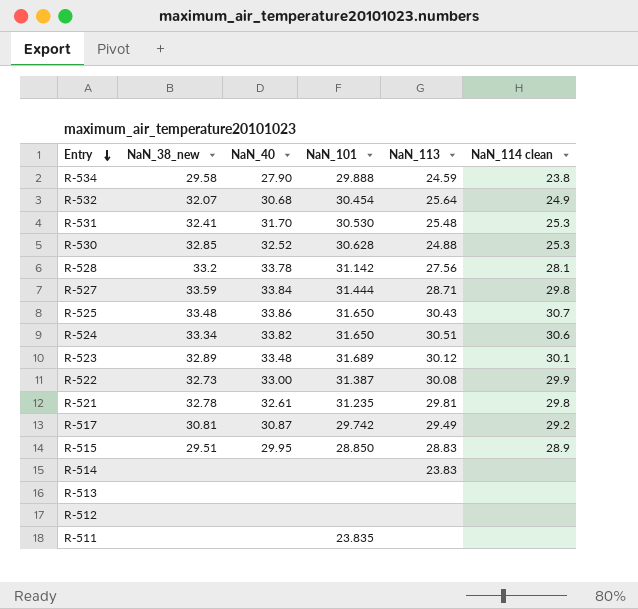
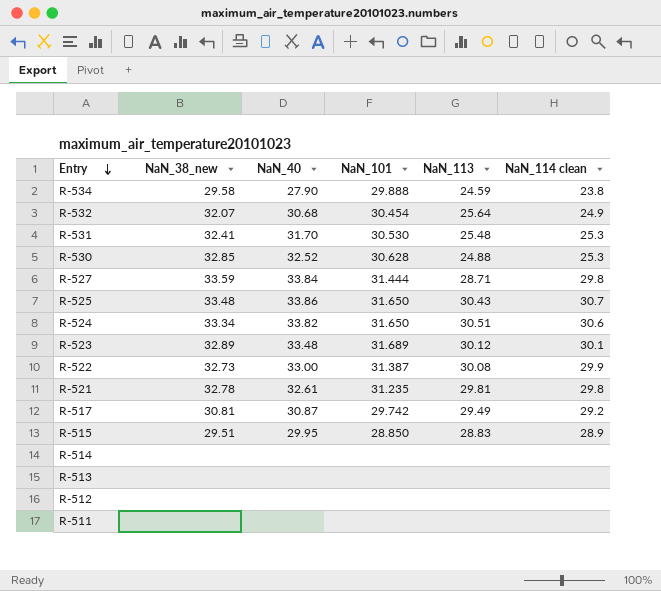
row R-528: 33.2 | 33.78 | 31.142 | 27.56 | 28.1 -> none
R-514 | NaN_113: 23.83 -> none
R-511 | NaN_101: 23.835 -> none

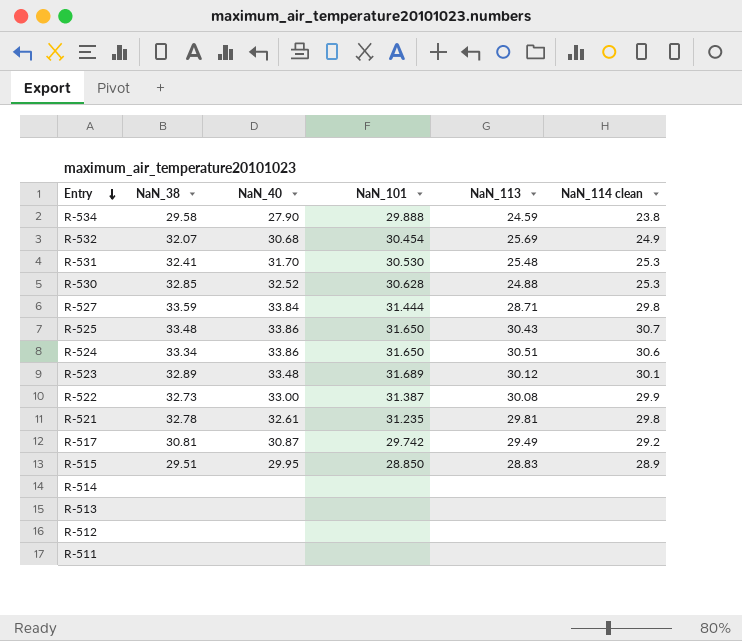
column name: NaN_38_new -> NaN_38
R-532 | NaN_113: 25.64 -> 25.69
R-524 | NaN_40: 33.82 -> 33.86

